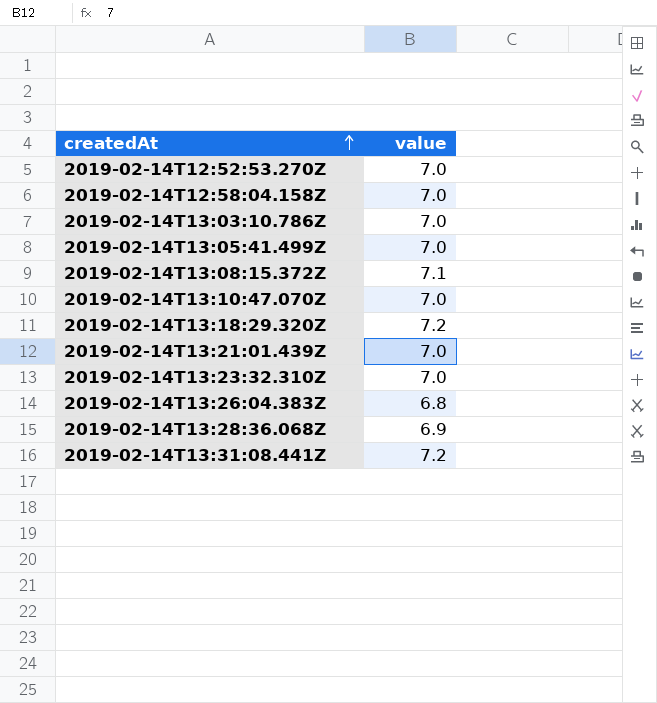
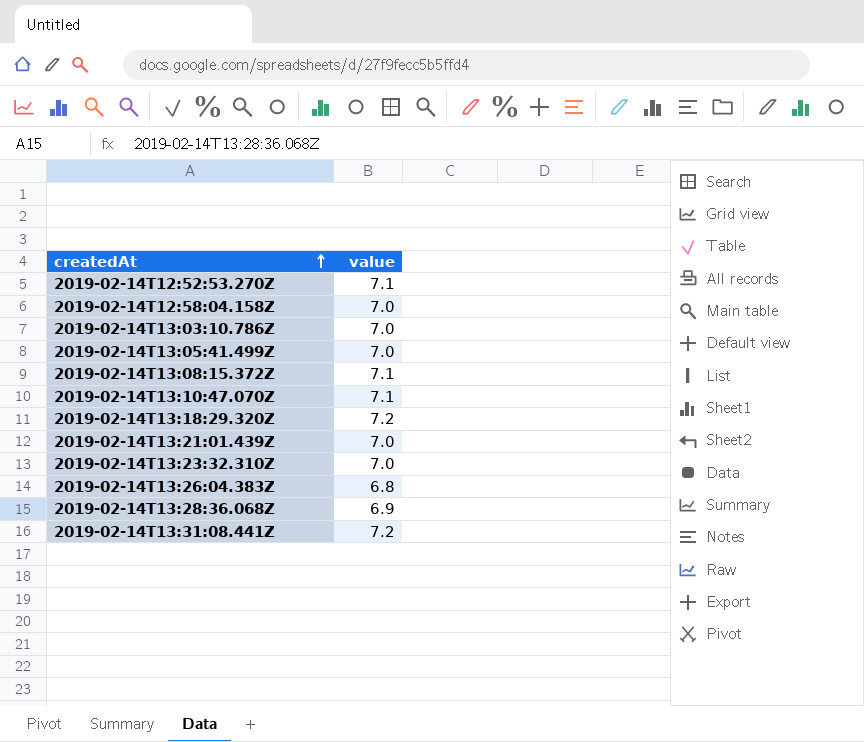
2019-02-14T12:52:53.270Z | value: 7.0 -> 7.1
2019-02-14T13:10:47.070Z | value: 7.0 -> 7.1

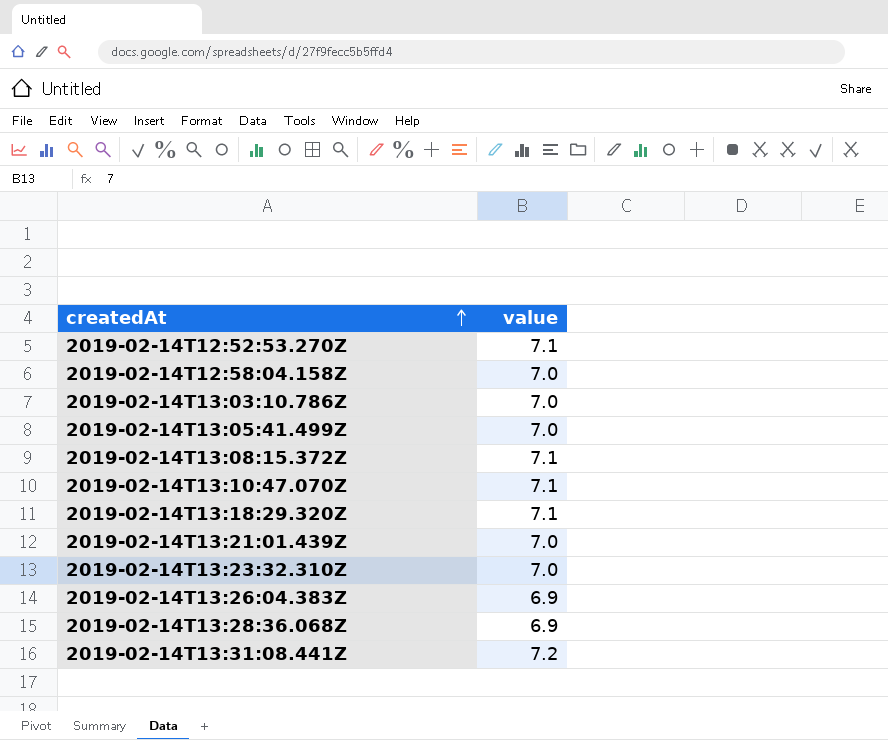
2019-02-14T13:18:29.320Z | value: 7.2 -> 7.1
2019-02-14T13:26:04.383Z | value: 6.8 -> 6.9

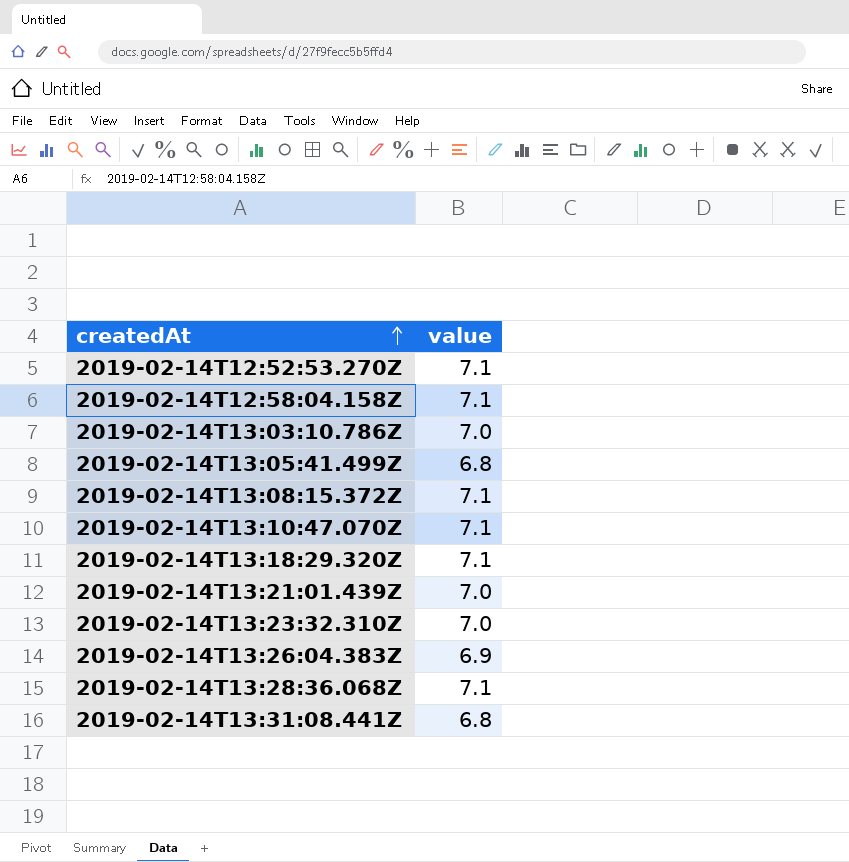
2019-02-14T12:58:04.158Z | value: 7.0 -> 7.1
2019-02-14T13:05:41.499Z | value: 7.0 -> 6.8
2019-02-14T13:28:36.068Z | value: 6.9 -> 7.1
2019-02-14T13:31:08.441Z | value: 7.2 -> 6.8

